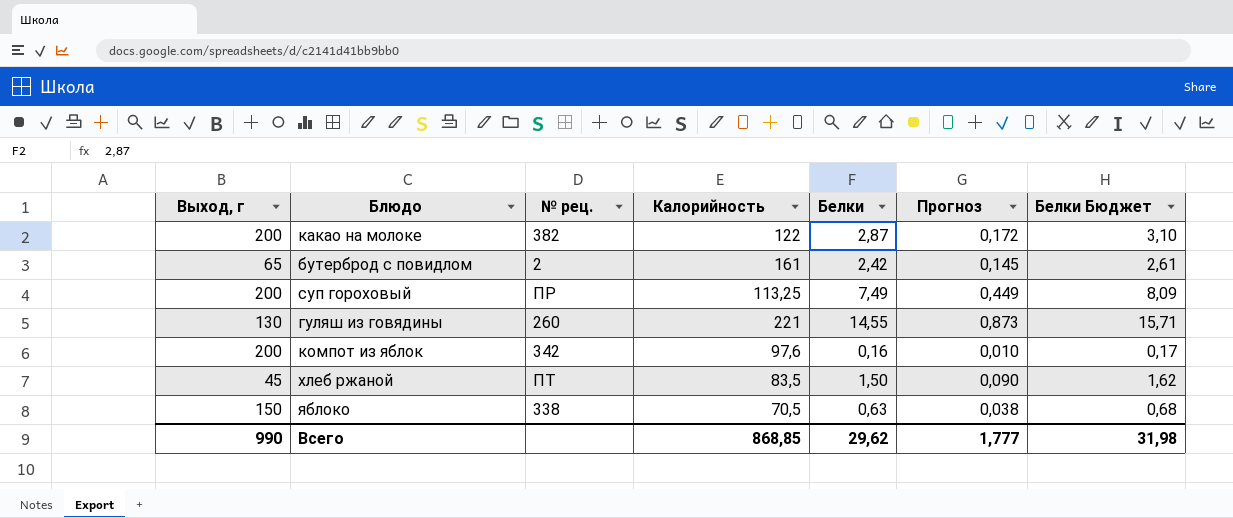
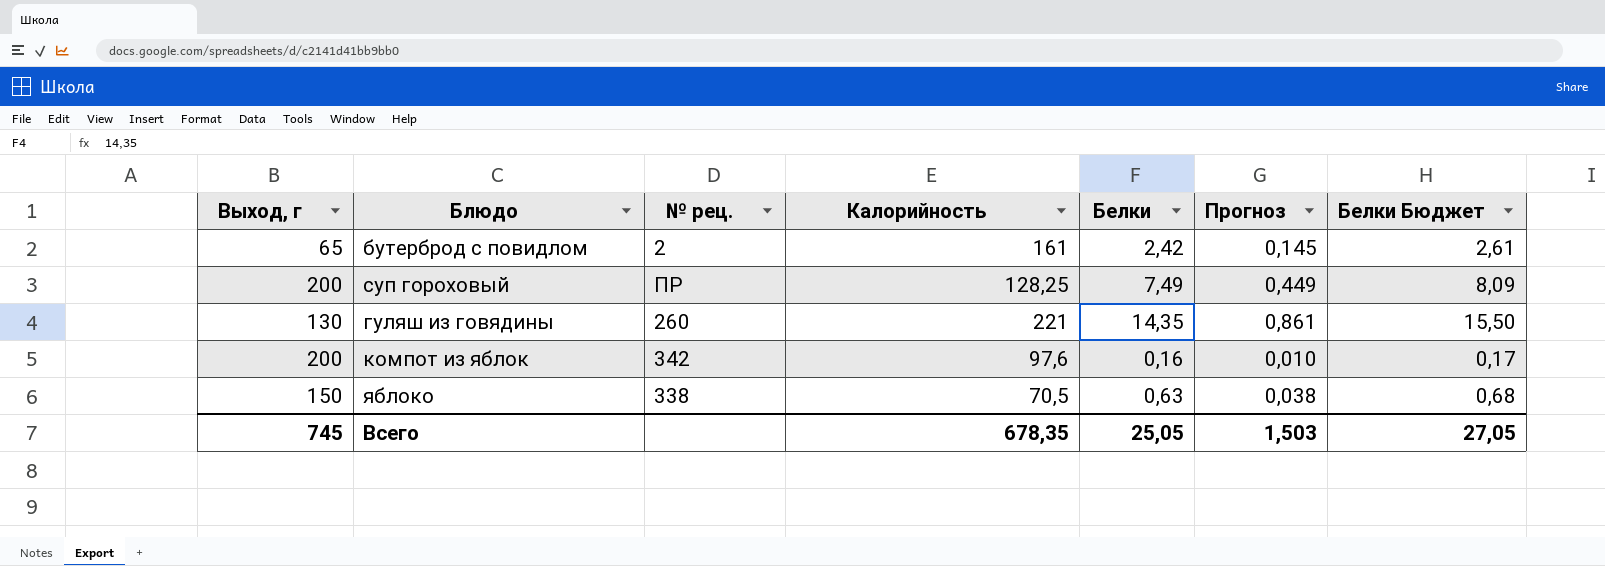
row какао на молоке: 200 | 382 | 122 | 2,87 | 0,172 | 3,10 -> none
row хлеб ржаной: 45 | ПТ | 83,5 | 1,50 | 0,090 | 1,62 -> none
суп гороховый | Калорийность: 113,25 -> 128,25
гуляш из говядины | Белки: 14,55 -> 14,35
гуляш из говядины | Прогноз: 0,873 -> 0,861
гуляш из говядины | Белки Бюджет: 15,71 -> 15,50
Всего | Выход, г: 990 -> 745
Всего | Калорийность: 868,85 -> 678,35
Всего | Белки: 29,62 -> 25,05
Всего | Прогноз: 1,777 -> 1,503
Всего | Белки Бюджет: 31,98 -> 27,05

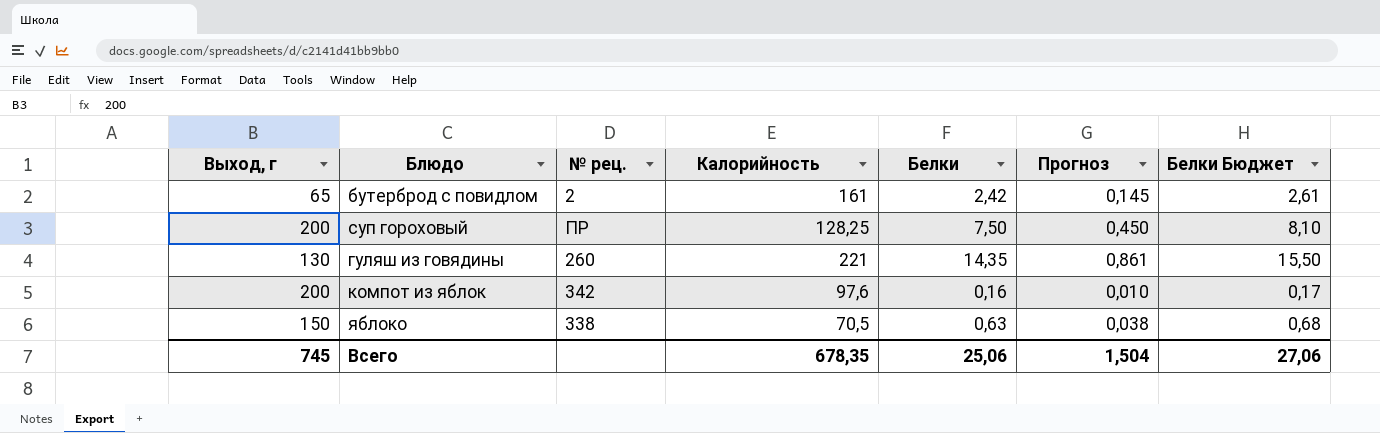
суп гороховый | Белки: 7,49 -> 7,50
суп гороховый | Прогноз: 0,449 -> 0,450
суп гороховый | Белки Бюджет: 8,09 -> 8,10
Всего | Белки: 25,05 -> 25,06
Всего | Прогноз: 1,503 -> 1,504
Всего | Белки Бюджет: 27,05 -> 27,06

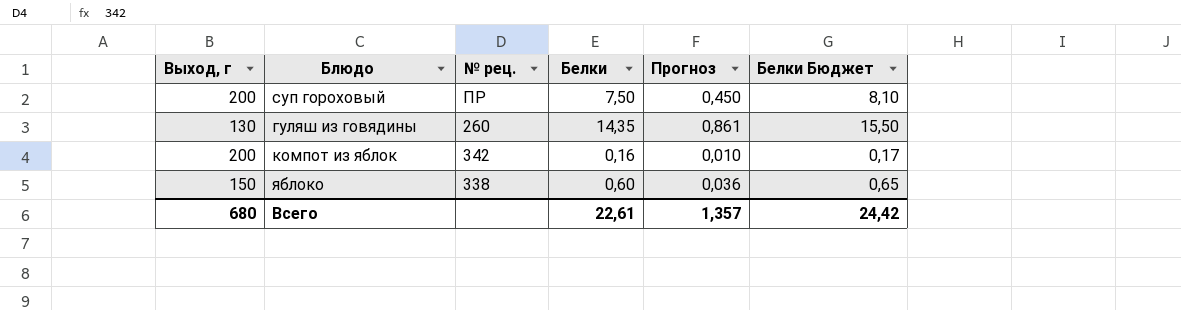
column Калорийность | position: 4 -> none
row бутерброд с повидлом: 65 | 2 | 161 | 2,42 | 0,145 | 2,61 -> none
яблоко | Белки: 0,63 -> 0,60
яблоко | Прогноз: 0,038 -> 0,036
яблоко | Белки Бюджет: 0,68 -> 0,65
Всего | Выход, г: 745 -> 680
Всего | Белки: 25,06 -> 22,61
Всего | Прогноз: 1,504 -> 1,357
Всего | Белки Бюджет: 27,06 -> 24,42

